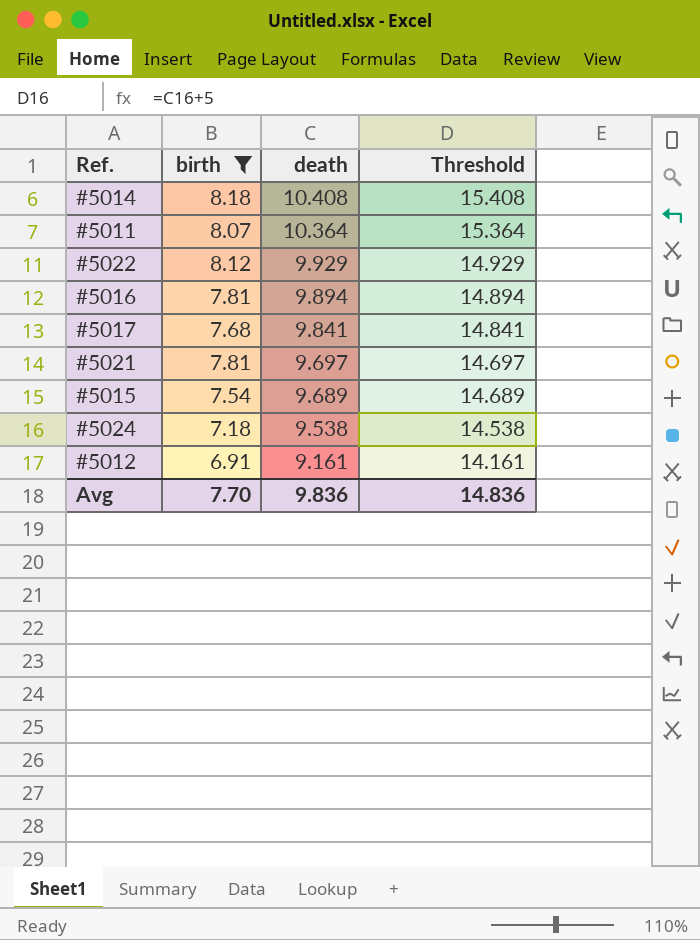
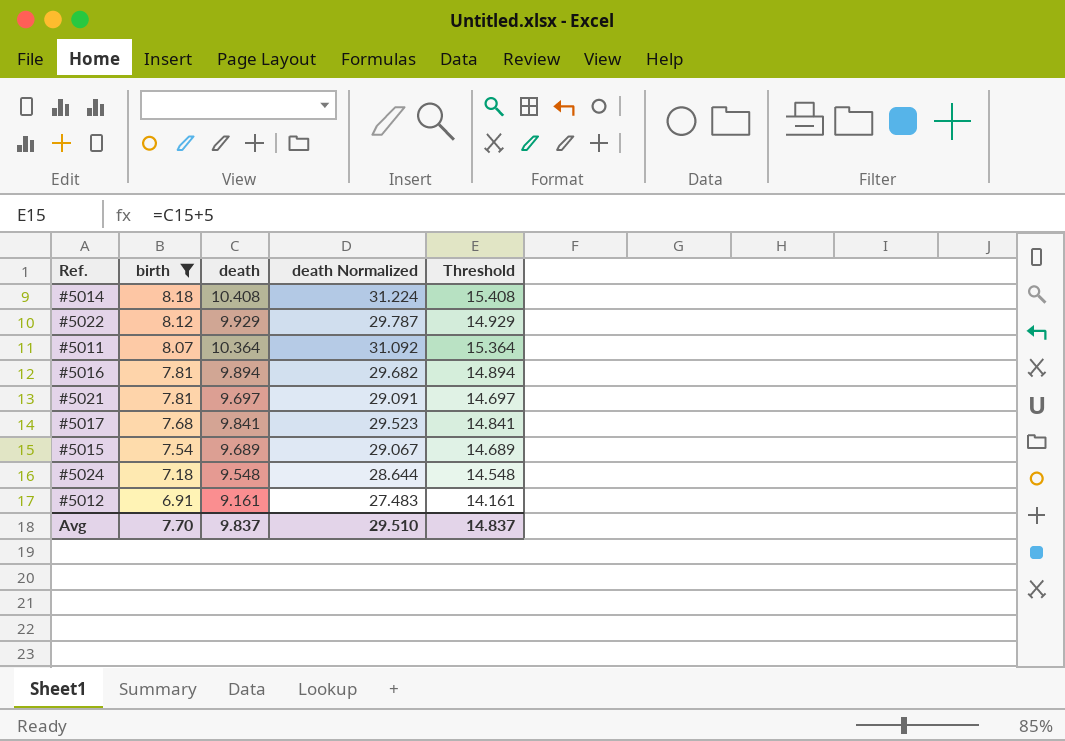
row order: death descending -> birth descending
column death Normalized | formula: none -> [death] * 3
#5024 | death: 9.538 -> 9.548
#5024 | Threshold: 14.538 -> 14.548
Avg | death: 9.836 -> 9.837
Avg | Threshold: 14.836 -> 14.837

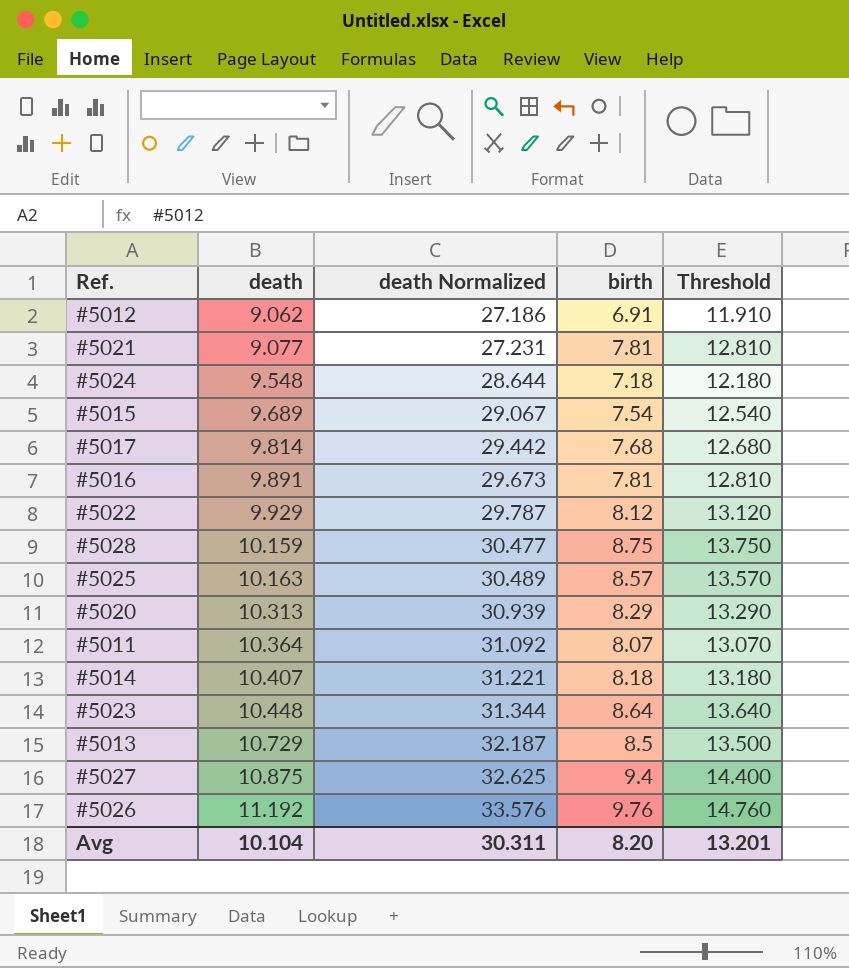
filter: birth <= 8.18 -> none
row order: birth descending -> death ascending
column birth | position: 2 -> 4
column Threshold | formula: [death] + 5 -> [birth] + 5
#5012 | death: 9.161 -> 9.062
#5012 | death Normalized: 27.483 -> 27.186
#5021 | death: 9.697 -> 9.077
#5021 | death Normalized: 29.091 -> 27.231
#5017 | death: 9.841 -> 9.814
#5017 | death Normalized: 29.523 -> 29.442
#5016 | death: 9.894 -> 9.891
#5016 | death Normalized: 29.682 -> 29.673
#5014 | death: 10.408 -> 10.407
#5014 | death Normalized: 31.224 -> 31.221
Avg | death: 9.837 -> 10.104
Avg | death Normalized: 29.510 -> 30.311
Avg | birth: 7.70 -> 8.20
Avg | Threshold: 14.837 -> 13.201

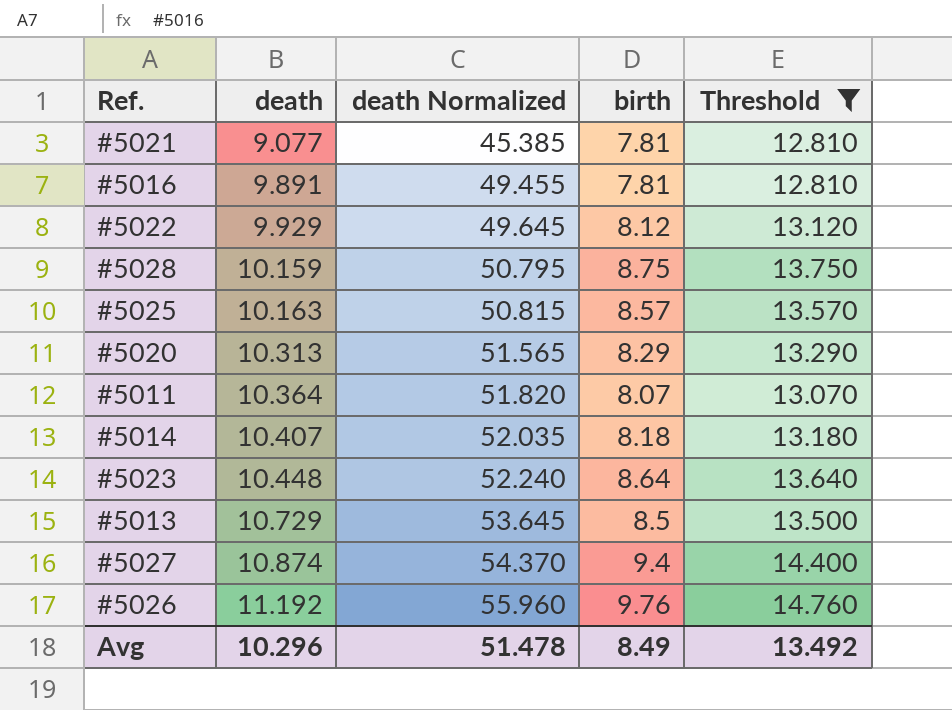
filter: none -> Threshold >= 12.810
column death Normalized | formula: [death] * 3 -> [death] * 5
#5027 | death: 10.875 -> 10.874
Avg | death: 10.104 -> 10.296
Avg | death Normalized: 30.311 -> 51.478
Avg | birth: 8.20 -> 8.49
Avg | Threshold: 13.201 -> 13.492

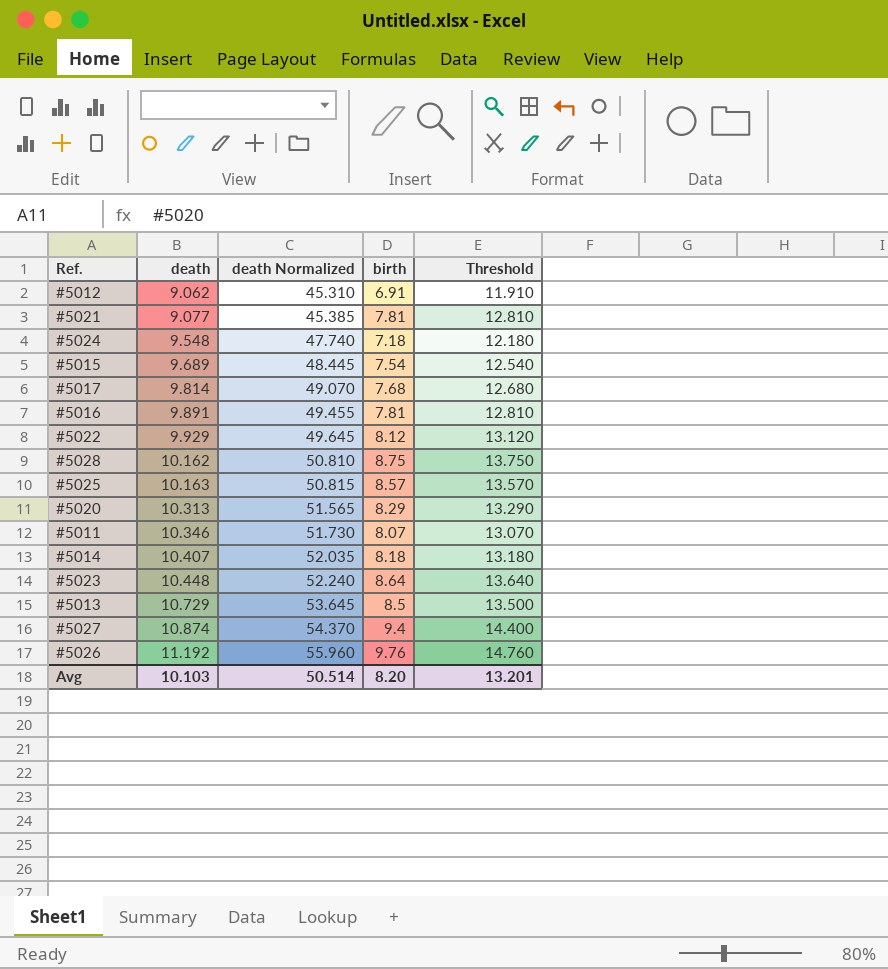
filter: Threshold >= 12.810 -> none
#5028 | death: 10.159 -> 10.162
#5028 | death Normalized: 50.795 -> 50.810
#5011 | death: 10.364 -> 10.346
#5011 | death Normalized: 51.820 -> 51.730
Avg | death: 10.296 -> 10.103
Avg | death Normalized: 51.478 -> 50.514
Avg | birth: 8.49 -> 8.20
Avg | Threshold: 13.492 -> 13.201

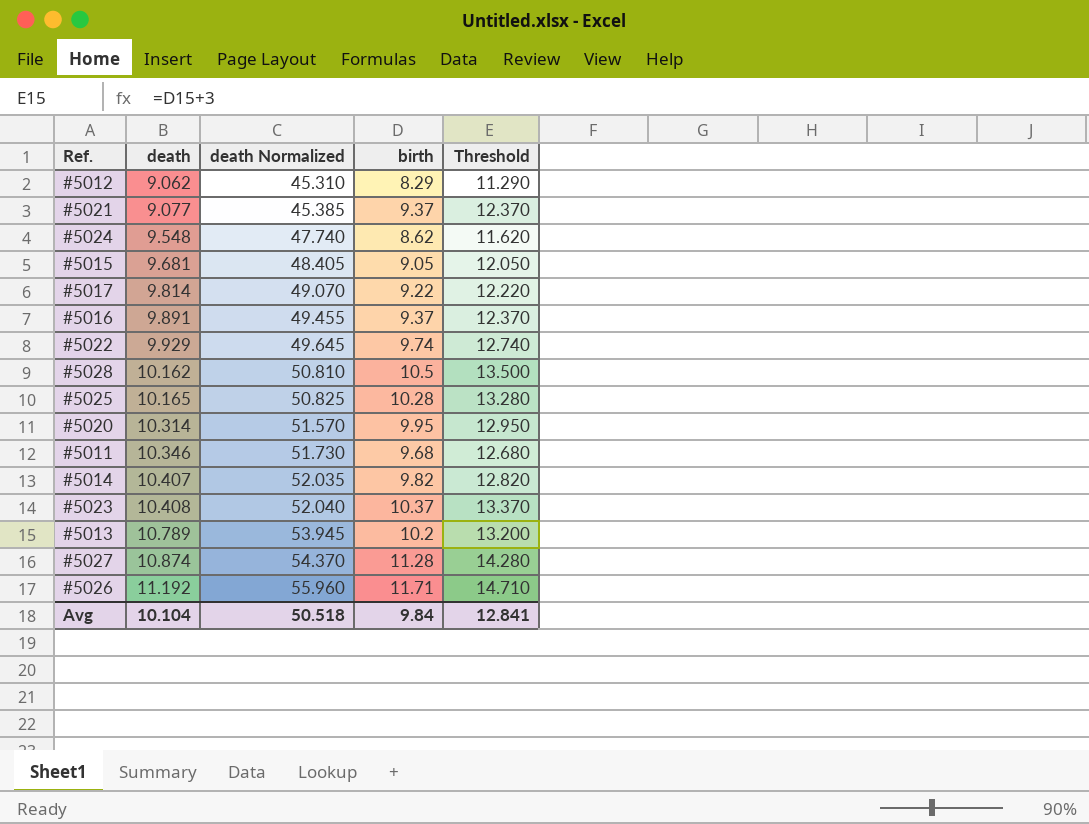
column Threshold | formula: [birth] + 5 -> [birth] + 3
#5012 | birth: 6.91 -> 8.29
#5021 | birth: 7.81 -> 9.37
#5024 | birth: 7.18 -> 8.62
#5015 | death: 9.689 -> 9.681
#5015 | death Normalized: 48.445 -> 48.405
#5015 | birth: 7.54 -> 9.05
#5017 | birth: 7.68 -> 9.22
#5016 | birth: 7.81 -> 9.37
#5022 | birth: 8.12 -> 9.74
#5028 | birth: 8.75 -> 10.5
#5025 | death: 10.163 -> 10.165
#5025 | death Normalized: 50.815 -> 50.825
#5025 | birth: 8.57 -> 10.28
#5020 | death: 10.313 -> 10.314
#5020 | death Normalized: 51.565 -> 51.570
#5020 | birth: 8.29 -> 9.95
#5011 | birth: 8.07 -> 9.68
#5014 | birth: 8.18 -> 9.82
#5023 | death: 10.448 -> 10.408
#5023 | death Normalized: 52.240 -> 52.040
#5023 | birth: 8.64 -> 10.37
#5013 | death: 10.729 -> 10.789
#5013 | death Normalized: 53.645 -> 53.945
#5013 | birth: 8.5 -> 10.2
#5027 | birth: 9.4 -> 11.28
#5026 | birth: 9.76 -> 11.71
Avg | death: 10.103 -> 10.104
Avg | death Normalized: 50.514 -> 50.518
Avg | birth: 8.20 -> 9.84
Avg | Threshold: 13.201 -> 12.841

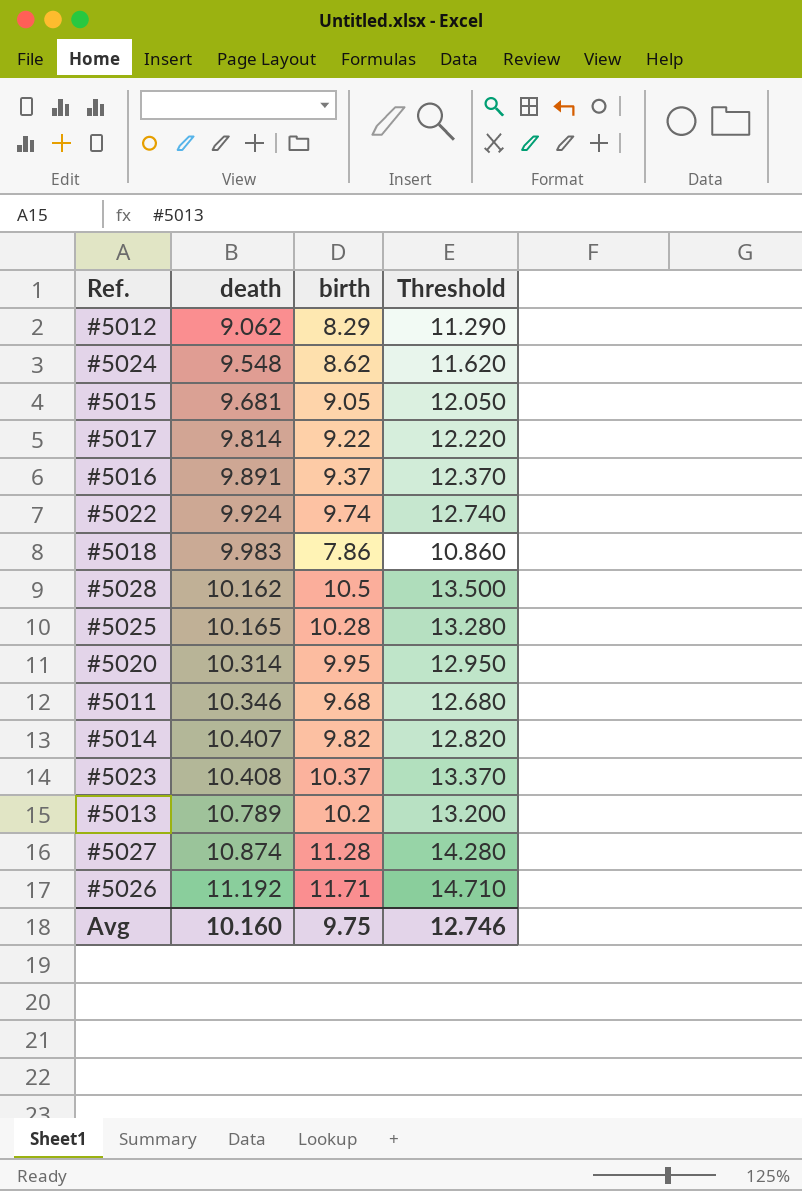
column death Normalized | formula: [death] * 5 -> none
row #5021: 9.077 | 45.385 | 9.37 | 12.370 -> none
#5022 | death: 9.929 -> 9.924
row #5018: none -> 9.983 | 7.86 | 10.860
Avg | death: 10.104 -> 10.160
Avg | birth: 9.84 -> 9.75
Avg | Threshold: 12.841 -> 12.746

